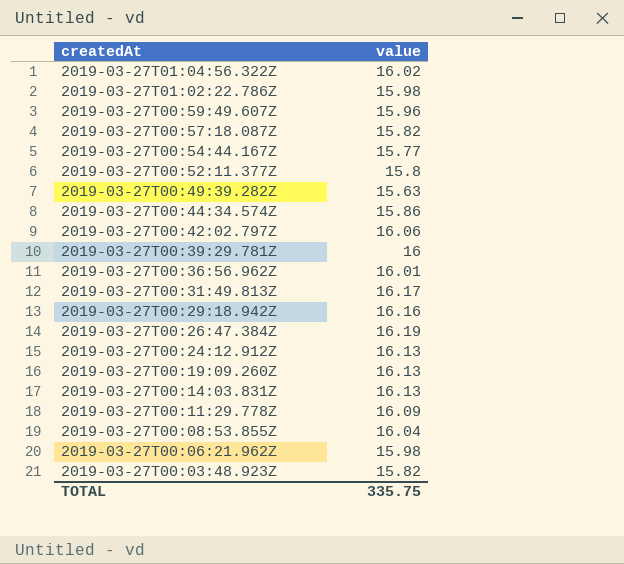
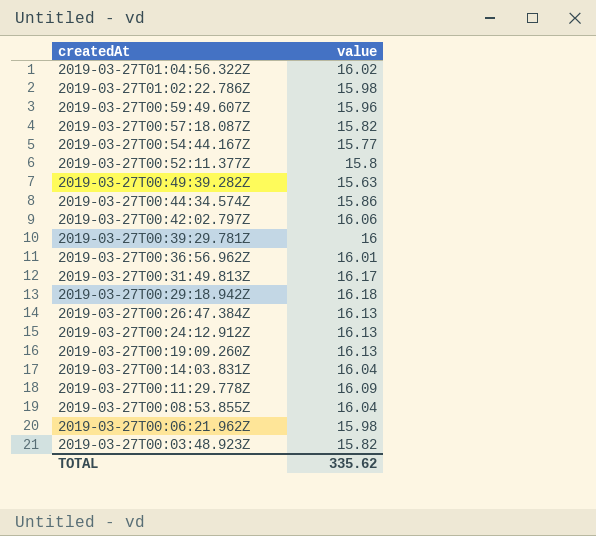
2019-03-27T00:29:18.942Z | value: 16.16 -> 16.18
2019-03-27T00:26:47.384Z | value: 16.19 -> 16.13
2019-03-27T00:14:03.831Z | value: 16.13 -> 16.04
TOTAL | value: 335.75 -> 335.62

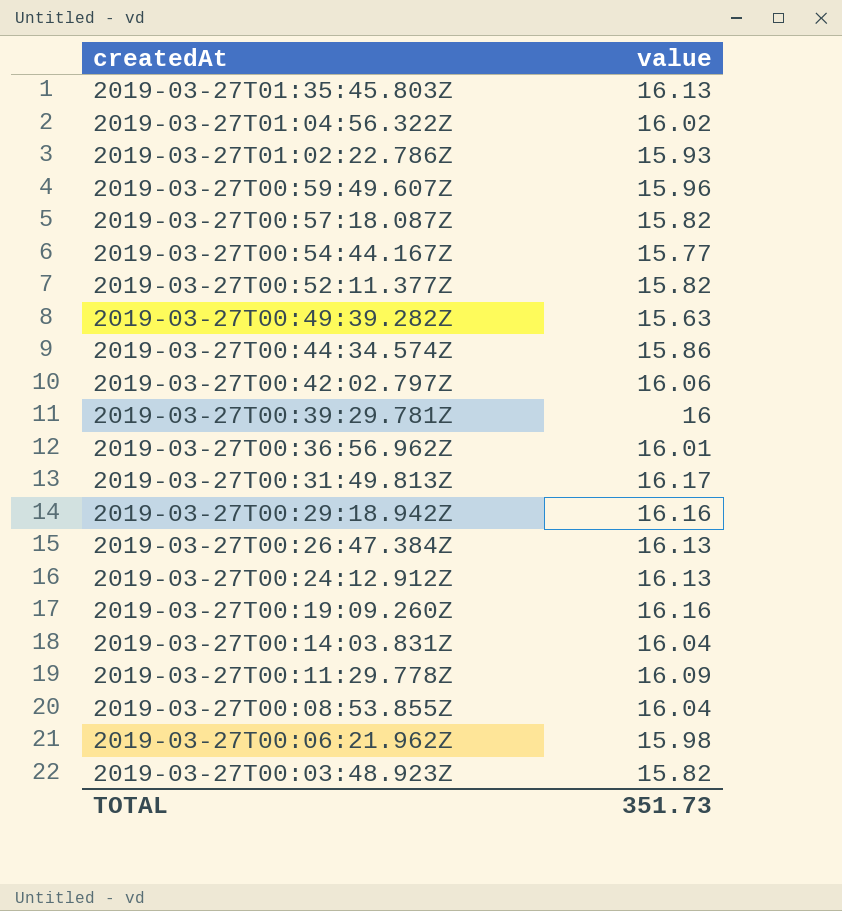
row 2019-03-27T01:35:45.803Z: none -> 16.13
2019-03-27T01:02:22.786Z | value: 15.98 -> 15.93
2019-03-27T00:52:11.377Z | value: 15.8 -> 15.82
2019-03-27T00:29:18.942Z | value: 16.18 -> 16.16
2019-03-27T00:19:09.260Z | value: 16.13 -> 16.16
TOTAL | value: 335.62 -> 351.73

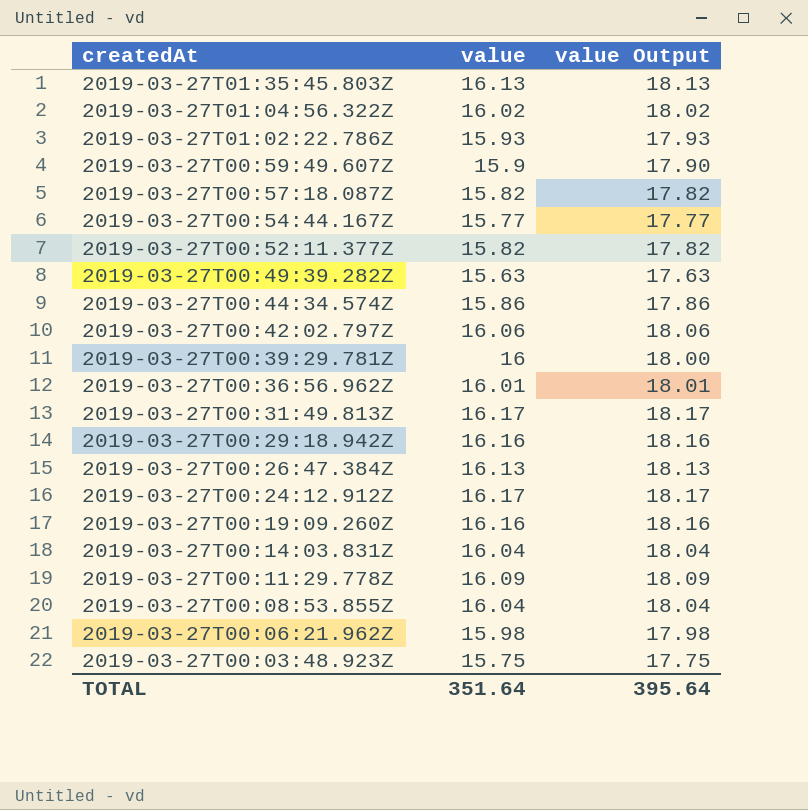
column value Output | formula: none -> [value] + 2
2019-03-27T00:59:49.607Z | value: 15.96 -> 15.9
2019-03-27T00:24:12.912Z | value: 16.13 -> 16.17
2019-03-27T00:03:48.923Z | value: 15.82 -> 15.75
TOTAL | value: 351.73 -> 351.64

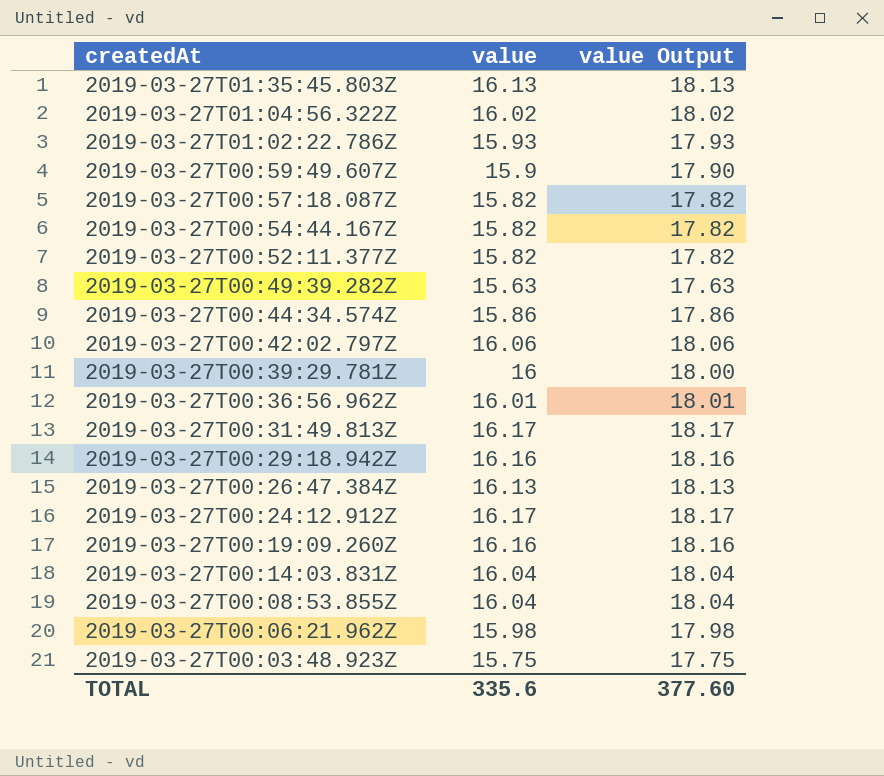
row 2019-03-27T00:11:29.778Z: 16.09 | 18.09 -> none
2019-03-27T00:54:44.167Z | value: 15.77 -> 15.82
2019-03-27T00:54:44.167Z | value Output: 17.77 -> 17.82
TOTAL | value: 351.64 -> 335.6
TOTAL | value Output: 395.64 -> 377.60

